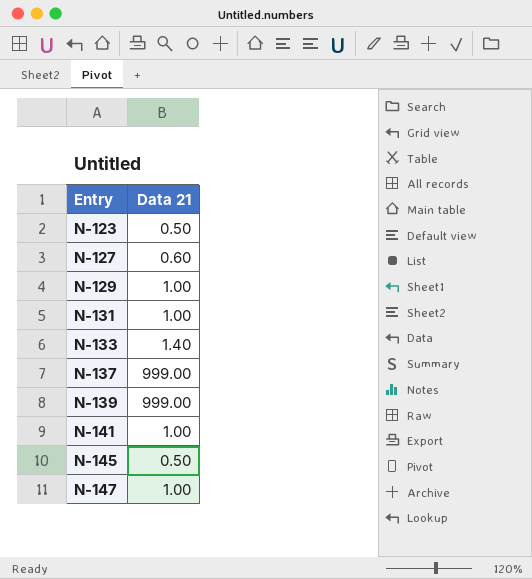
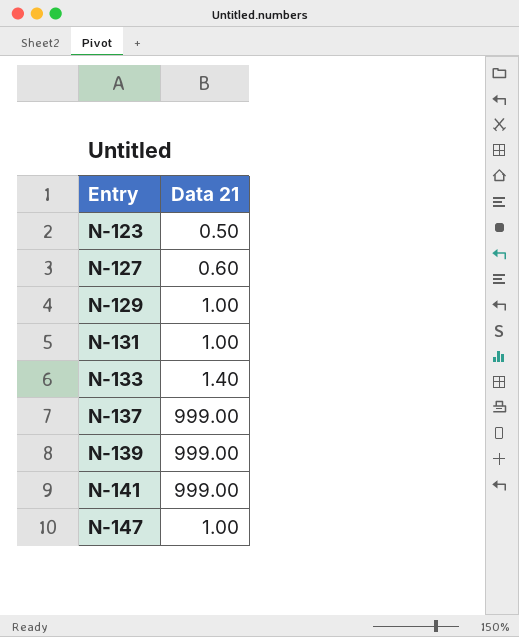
row N-145: 0.50 -> none
N-141 | Data 21: 1.00 -> 999.00

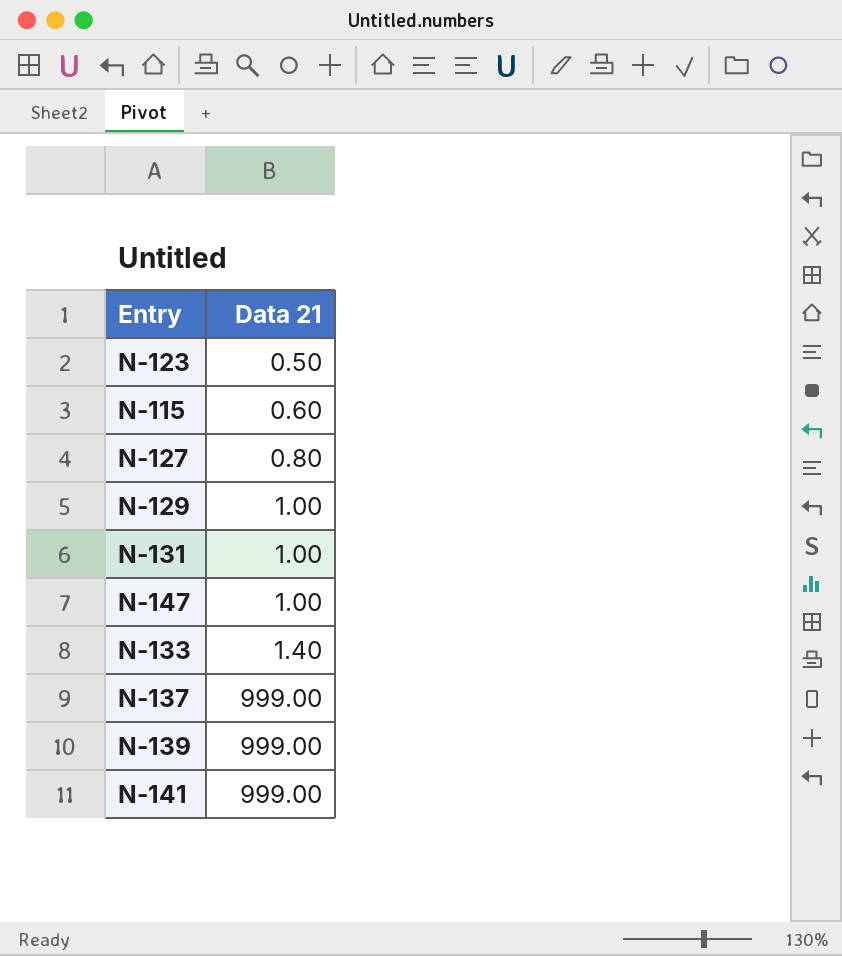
row order: Entry ascending -> Data 21 ascending
row N-115: none -> 0.60
N-127 | Data 21: 0.60 -> 0.80

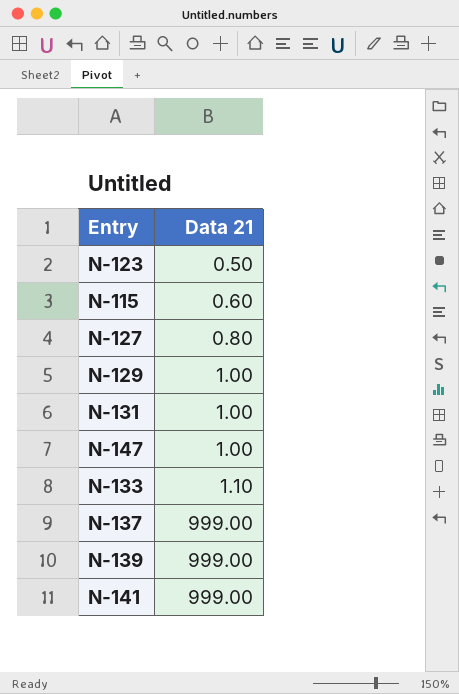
N-133 | Data 21: 1.40 -> 1.10

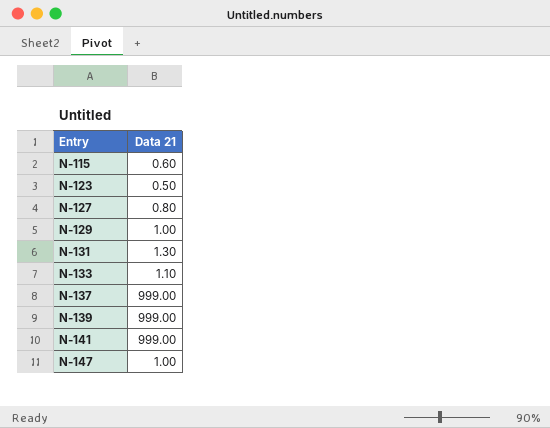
row order: Data 21 ascending -> Entry ascending
N-131 | Data 21: 1.00 -> 1.30

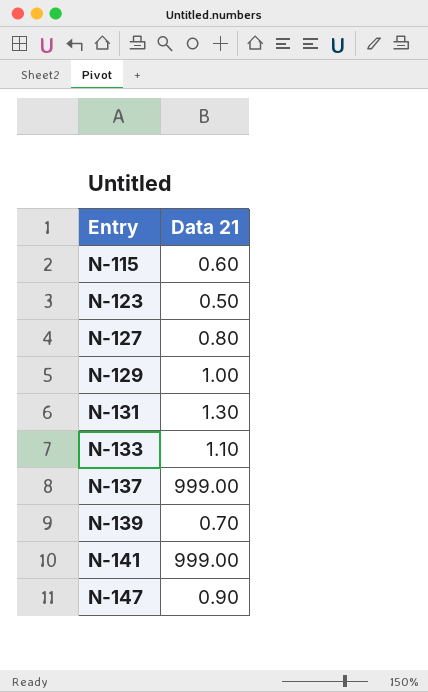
N-139 | Data 21: 999.00 -> 0.70
N-147 | Data 21: 1.00 -> 0.90

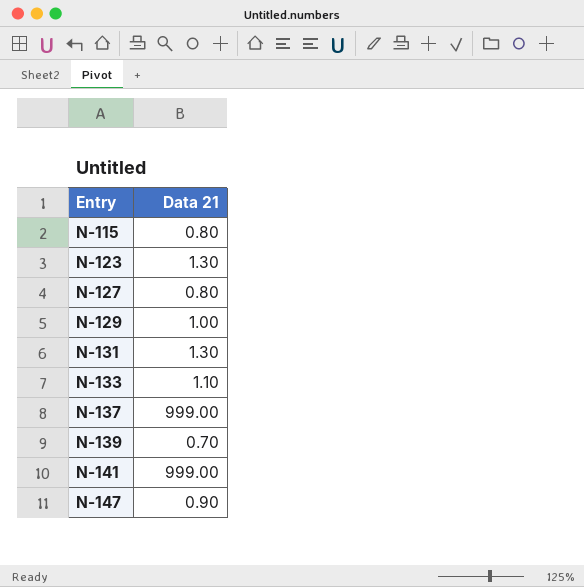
N-115 | Data 21: 0.60 -> 0.80
N-123 | Data 21: 0.50 -> 1.30

